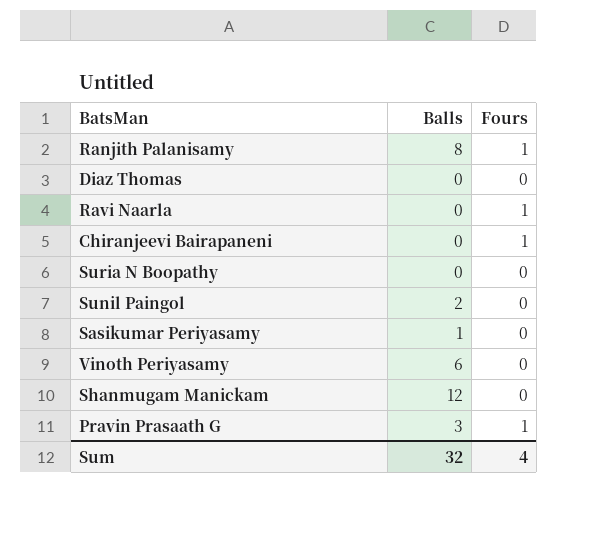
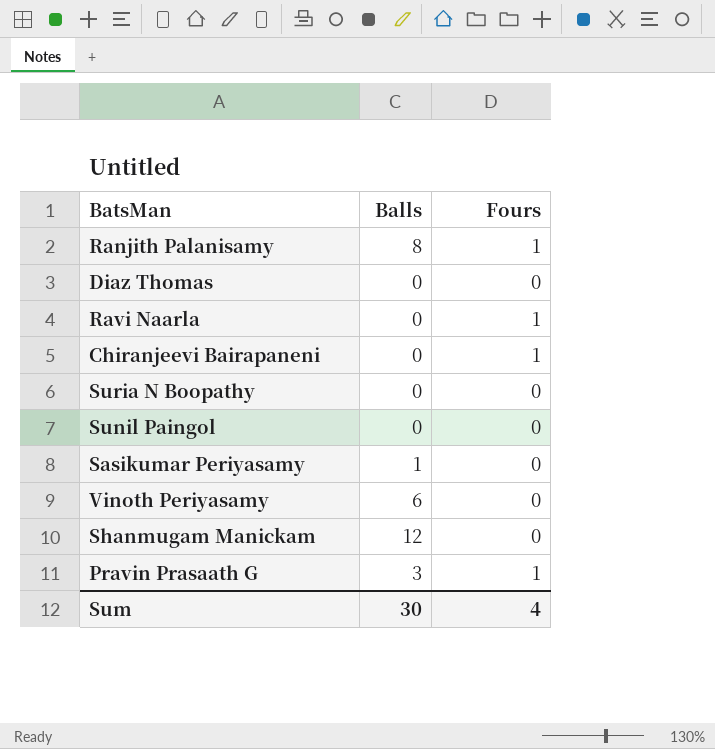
Sunil Paingol | Balls: 2 -> 0
Sum | Balls: 32 -> 30

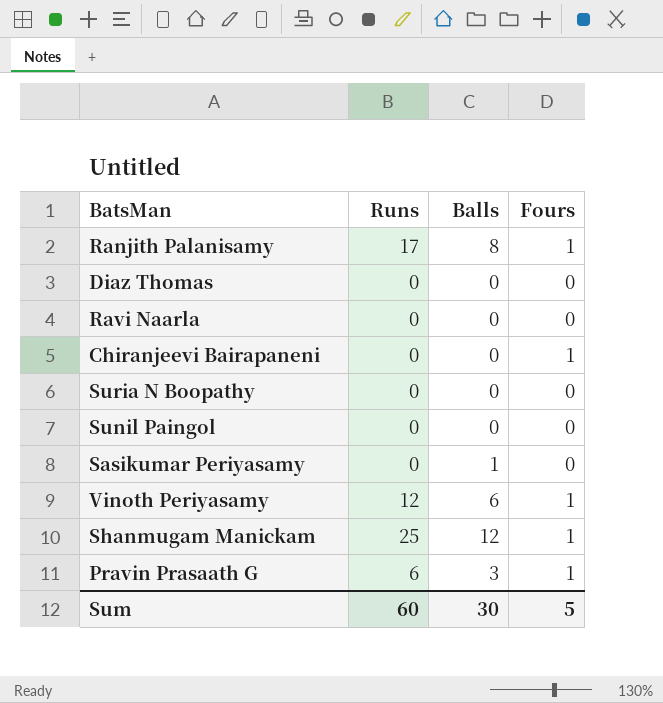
column Runs | position: none -> 2
Ravi Naarla | Fours: 1 -> 0
Vinoth Periyasamy | Fours: 0 -> 1
Shanmugam Manickam | Fours: 0 -> 1
Sum | Fours: 4 -> 5

